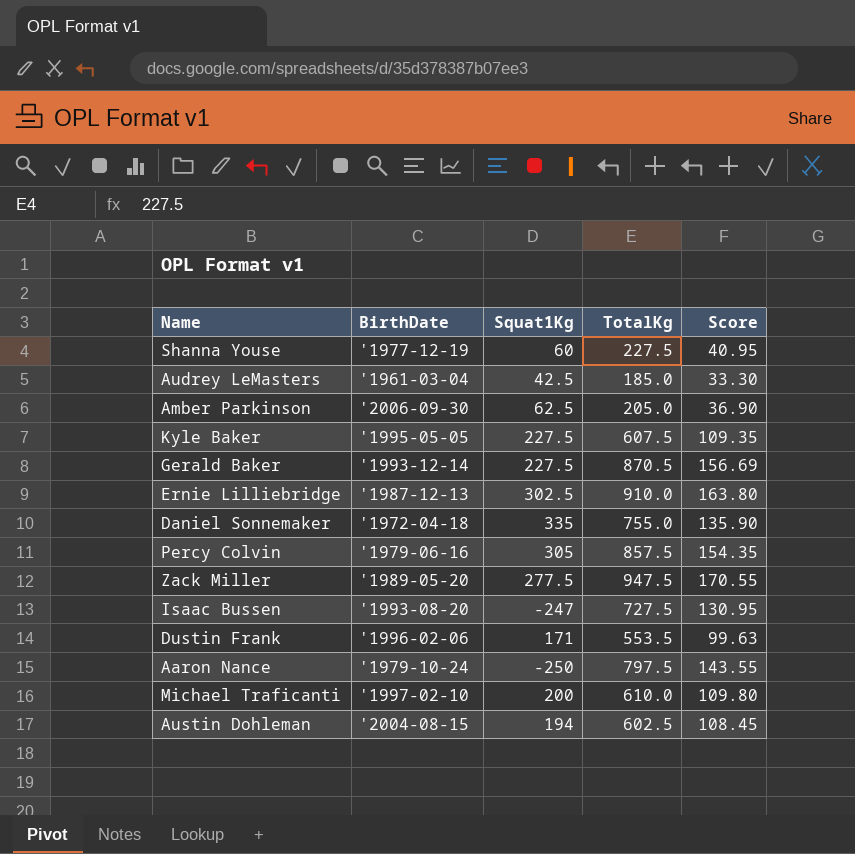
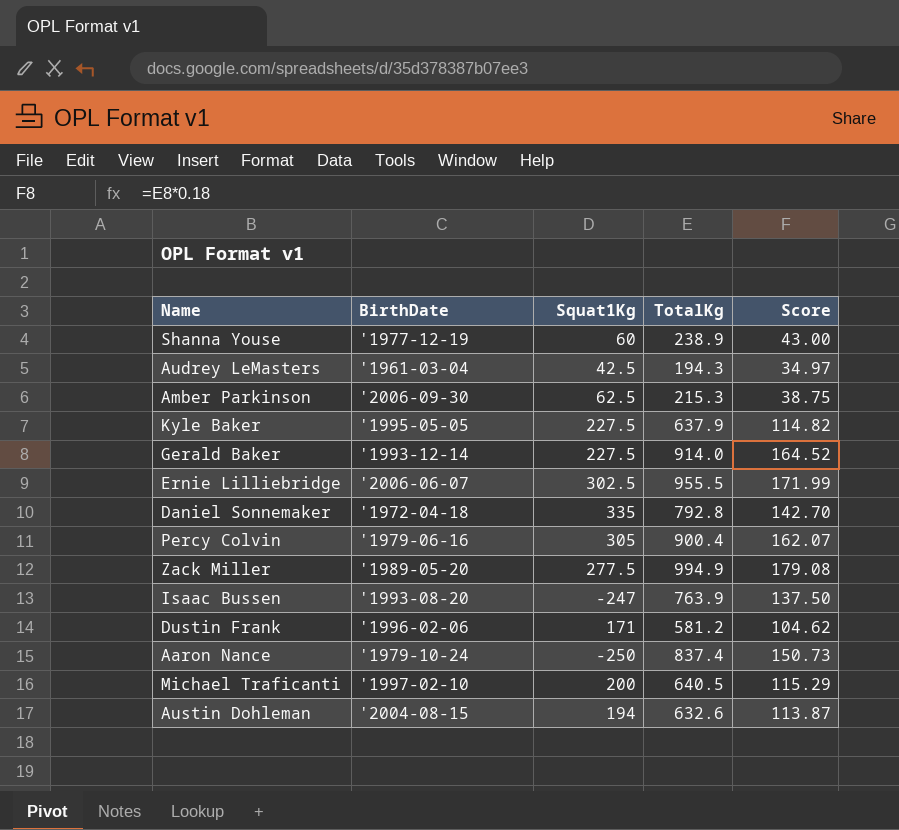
Shanna Youse | TotalKg: 227.5 -> 238.9
Shanna Youse | Score: 40.95 -> 43.00
Audrey LeMasters | TotalKg: 185.0 -> 194.3
Audrey LeMasters | Score: 33.30 -> 34.97
Amber Parkinson | TotalKg: 205.0 -> 215.3
Amber Parkinson | Score: 36.90 -> 38.75
Kyle Baker | TotalKg: 607.5 -> 637.9
Kyle Baker | Score: 109.35 -> 114.82
Gerald Baker | TotalKg: 870.5 -> 914.0
Gerald Baker | Score: 156.69 -> 164.52
Ernie Lilliebridge | BirthDate: '1987-12-13 -> '2006-06-07
Ernie Lilliebridge | TotalKg: 910.0 -> 955.5
Ernie Lilliebridge | Score: 163.80 -> 171.99
Daniel Sonnemaker | TotalKg: 755.0 -> 792.8
Daniel Sonnemaker | Score: 135.90 -> 142.70
Percy Colvin | TotalKg: 857.5 -> 900.4
Percy Colvin | Score: 154.35 -> 162.07
Zack Miller | TotalKg: 947.5 -> 994.9
Zack Miller | Score: 170.55 -> 179.08
Isaac Bussen | TotalKg: 727.5 -> 763.9
Isaac Bussen | Score: 130.95 -> 137.50
Dustin Frank | TotalKg: 553.5 -> 581.2
Dustin Frank | Score: 99.63 -> 104.62
Aaron Nance | TotalKg: 797.5 -> 837.4
Aaron Nance | Score: 143.55 -> 150.73
Michael Traficanti | TotalKg: 610.0 -> 640.5
Michael Traficanti | Score: 109.80 -> 115.29
Austin Dohleman | TotalKg: 602.5 -> 632.6
Austin Dohleman | Score: 108.45 -> 113.87

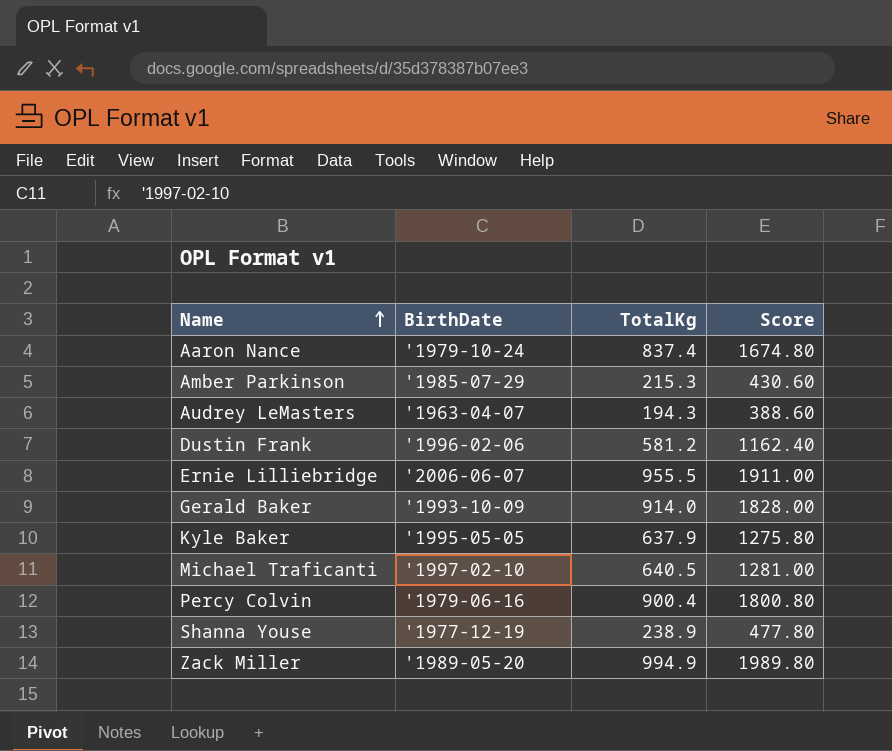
row order: none -> Name ascending
column Squat1Kg | position: 3 -> none
column Score | formula: [TotalKg] * 0.18 -> [TotalKg] * 2
row Daniel Sonnemaker: '1972-04-18 | 335 | 792.8 | 142.70 -> none
row Isaac Bussen: '1993-08-20 | -247 | 763.9 | 137.50 -> none
row Austin Dohleman: '2004-08-15 | 194 | 632.6 | 113.87 -> none
Amber Parkinson | BirthDate: '2006-09-30 -> '1985-07-29
Audrey LeMasters | BirthDate: '1961-03-04 -> '1963-04-07
Gerald Baker | BirthDate: '1993-12-14 -> '1993-10-09

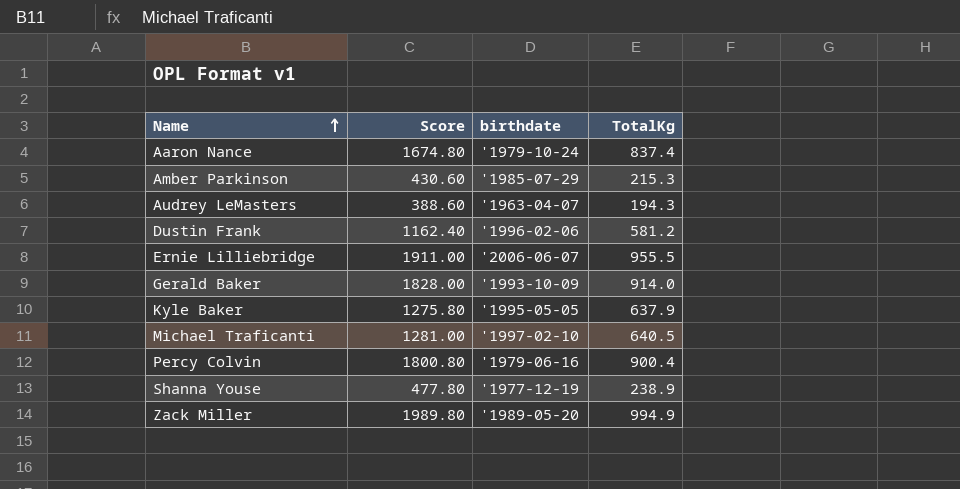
column Score | position: 4 -> 2
column name: BirthDate -> birthdate

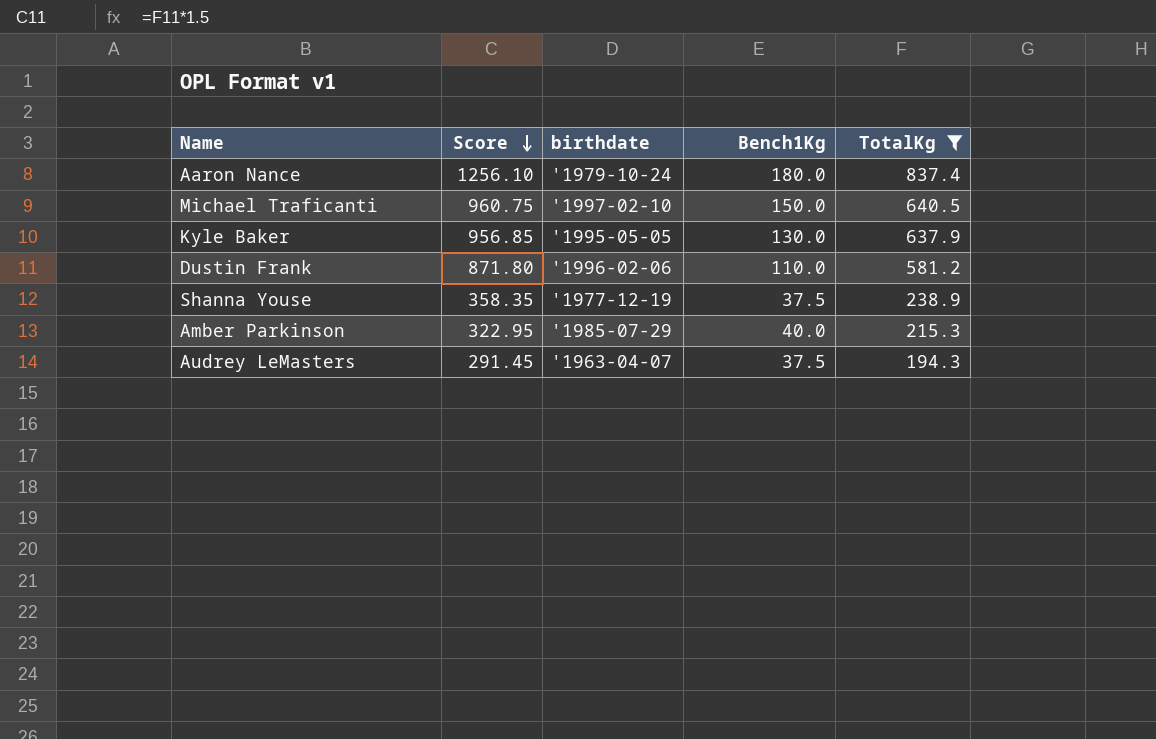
filter: none -> TotalKg <= 837.4
row order: Name ascending -> Score descending
column Score | formula: [TotalKg] * 2 -> [TotalKg] * 1.5
column Bench1Kg | position: none -> 4

